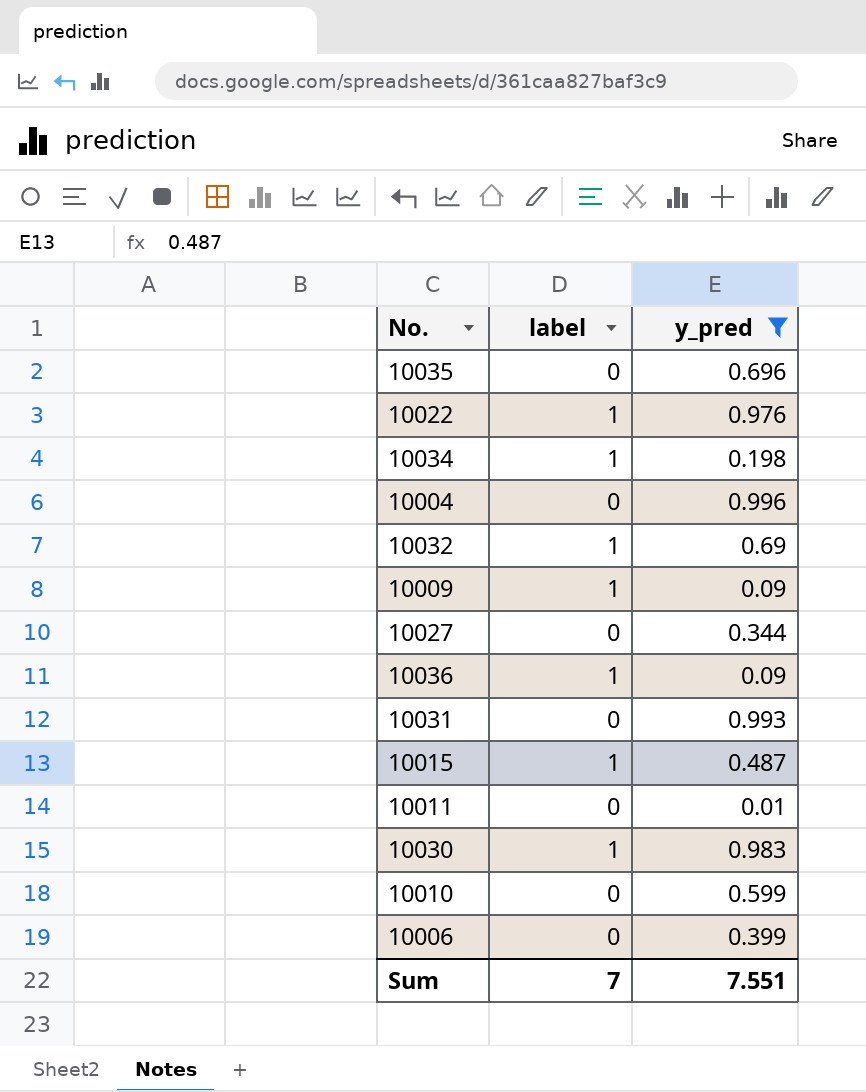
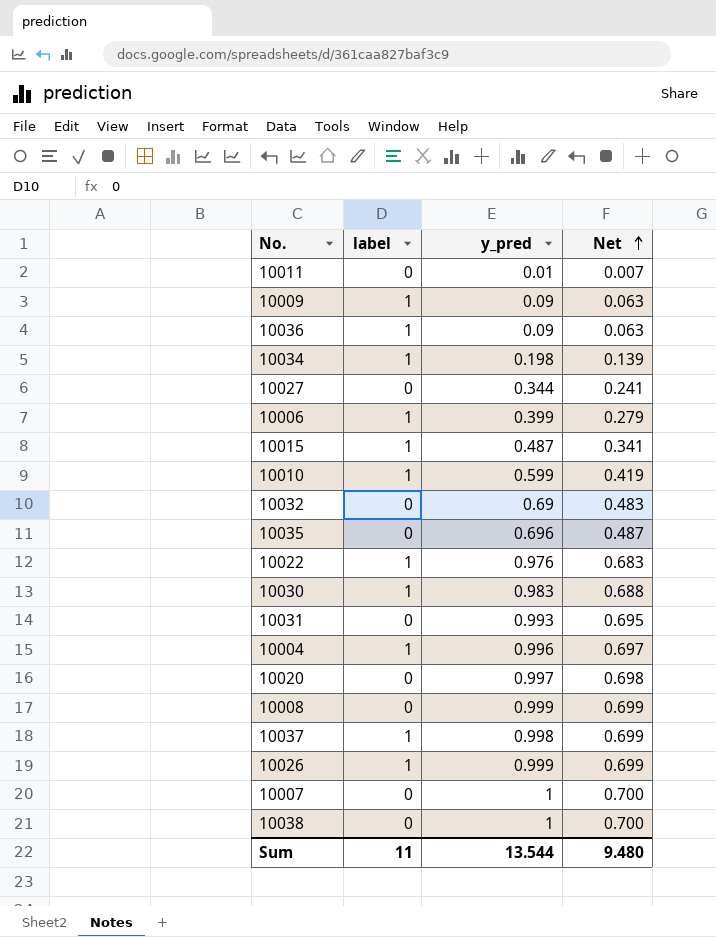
filter: y_pred <= 0.996 -> none
row order: none -> Net ascending
column Net | formula: none -> [y_pred] * 0.7
10006 | label: 0 -> 1
10010 | label: 0 -> 1
10032 | label: 1 -> 0
10004 | label: 0 -> 1
Sum | label: 7 -> 11
Sum | y_pred: 7.551 -> 13.544

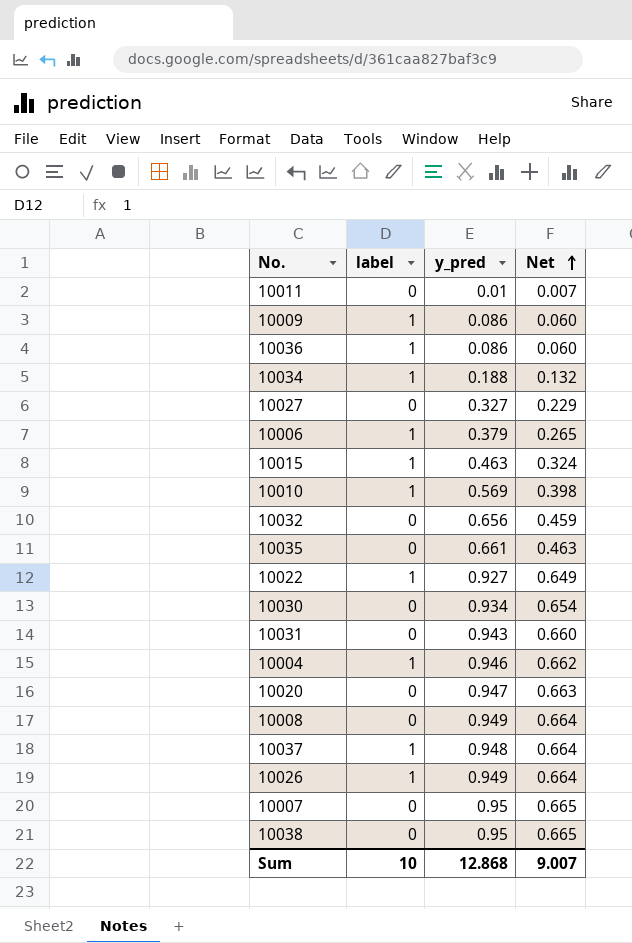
10009 | y_pred: 0.09 -> 0.086
10009 | Net: 0.063 -> 0.060
10036 | y_pred: 0.09 -> 0.086
10036 | Net: 0.063 -> 0.060
10034 | y_pred: 0.198 -> 0.188
10034 | Net: 0.139 -> 0.132
10027 | y_pred: 0.344 -> 0.327
10027 | Net: 0.241 -> 0.229
10006 | y_pred: 0.399 -> 0.379
10006 | Net: 0.279 -> 0.265
10015 | y_pred: 0.487 -> 0.463
10015 | Net: 0.341 -> 0.324
10010 | y_pred: 0.599 -> 0.569
10010 | Net: 0.419 -> 0.398
10032 | y_pred: 0.69 -> 0.656
10032 | Net: 0.483 -> 0.459
10035 | y_pred: 0.696 -> 0.661
10035 | Net: 0.487 -> 0.463
10022 | y_pred: 0.976 -> 0.927
10022 | Net: 0.683 -> 0.649
10030 | label: 1 -> 0
10030 | y_pred: 0.983 -> 0.934
10030 | Net: 0.688 -> 0.654
10031 | y_pred: 0.993 -> 0.943
10031 | Net: 0.695 -> 0.660
10004 | y_pred: 0.996 -> 0.946
10004 | Net: 0.697 -> 0.662
10020 | y_pred: 0.997 -> 0.947
10020 | Net: 0.698 -> 0.663
10008 | y_pred: 0.999 -> 0.949
10008 | Net: 0.699 -> 0.664
10037 | y_pred: 0.998 -> 0.948
10037 | Net: 0.699 -> 0.664
10026 | y_pred: 0.999 -> 0.949
10026 | Net: 0.699 -> 0.664
10007 | y_pred: 1 -> 0.95
10007 | Net: 0.700 -> 0.665
10038 | y_pred: 1 -> 0.95
10038 | Net: 0.700 -> 0.665
Sum | label: 11 -> 10
Sum | y_pred: 13.544 -> 12.868
Sum | Net: 9.480 -> 9.007

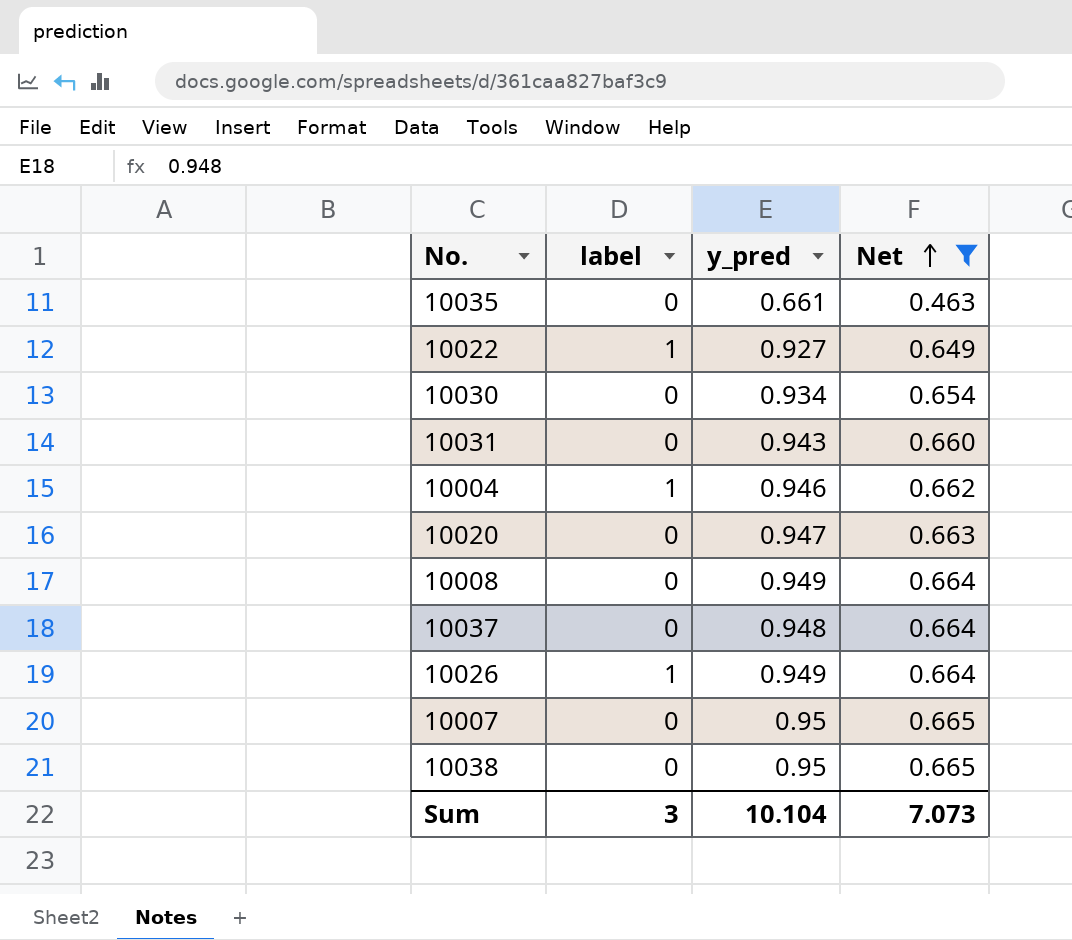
filter: none -> Net >= 0.463
10037 | label: 1 -> 0
Sum | label: 10 -> 3
Sum | y_pred: 12.868 -> 10.104
Sum | Net: 9.007 -> 7.073

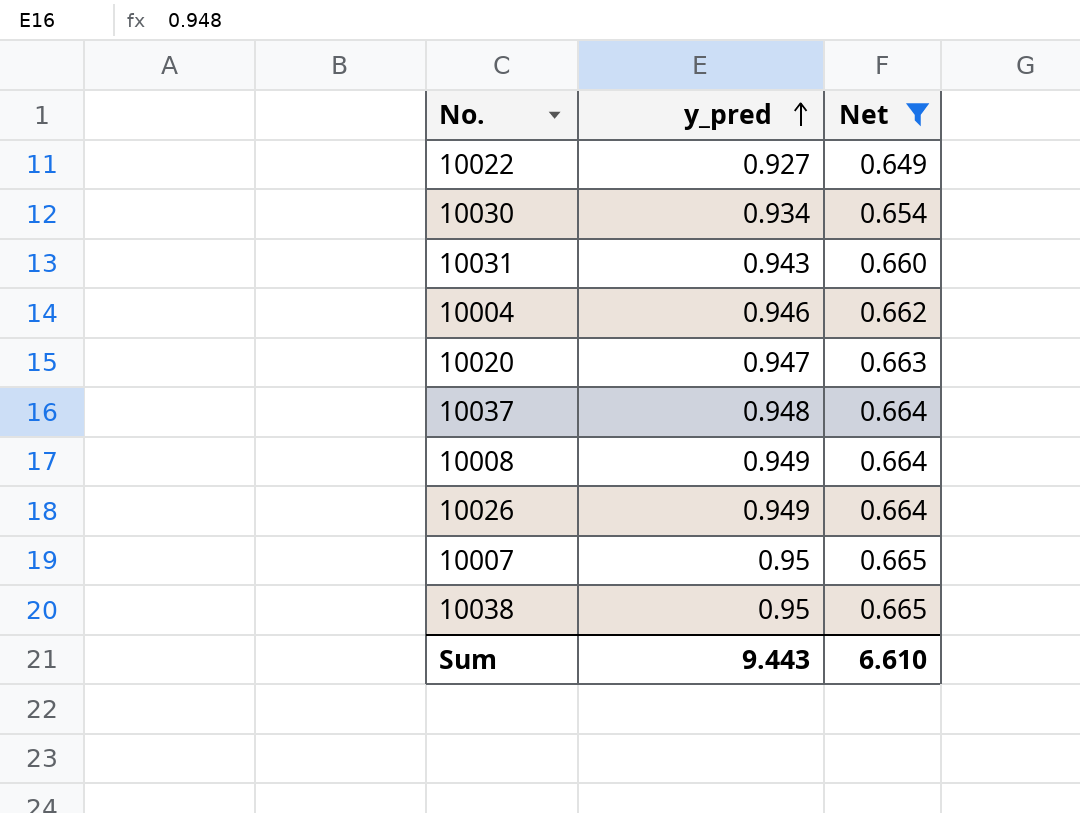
row order: Net ascending -> y_pred ascending
column label | position: 2 -> none
row 10035: 0 | 0.661 | 0.463 -> none
Sum | y_pred: 10.104 -> 9.443
Sum | Net: 7.073 -> 6.610

